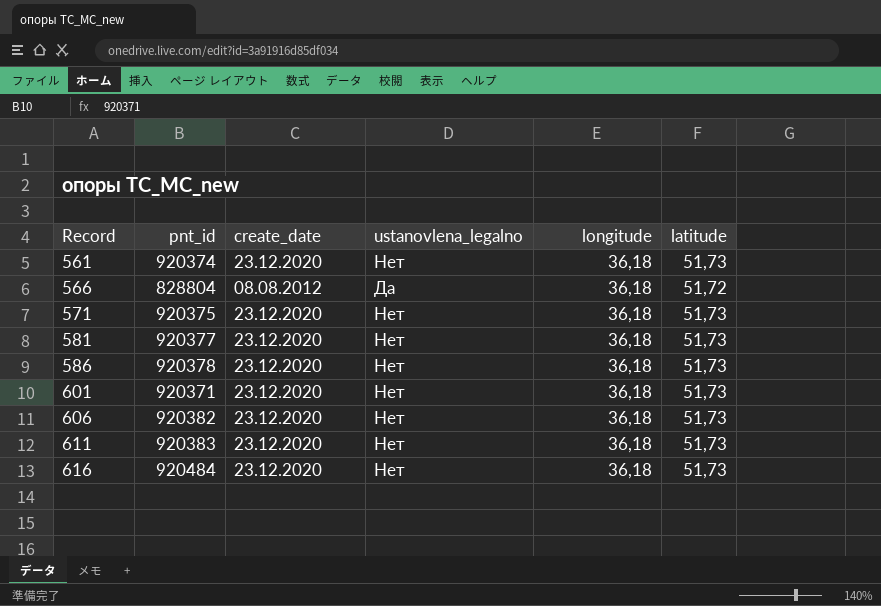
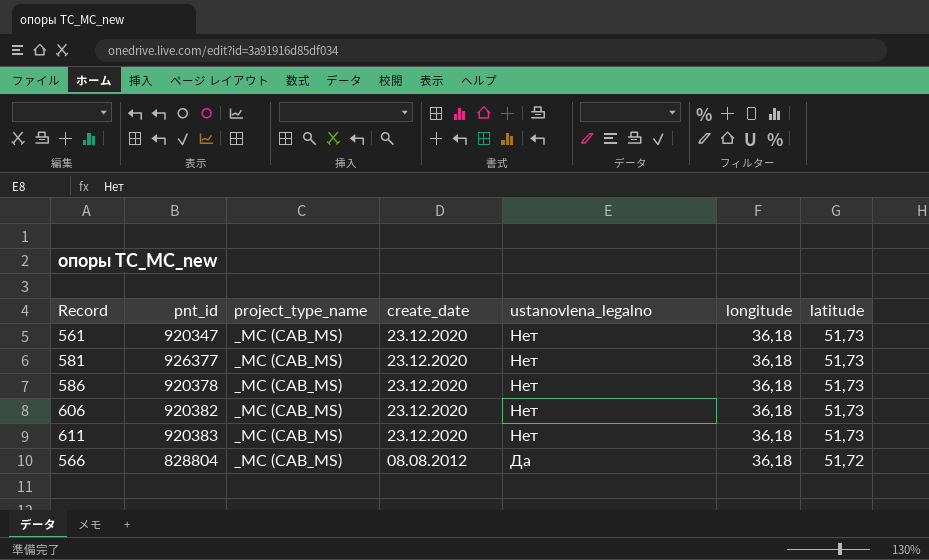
row order: Record ascending -> create_date descending
column project_type_name | position: none -> 3
row 571: 920375 | 23.12.2020 | Нет | 36,18 | 51,73 -> none
row 601: 920371 | 23.12.2020 | Нет | 36,18 | 51,73 -> none
row 616: 920484 | 23.12.2020 | Нет | 36,18 | 51,73 -> none
561 | pnt_id: 920374 -> 920347
581 | pnt_id: 920377 -> 926377

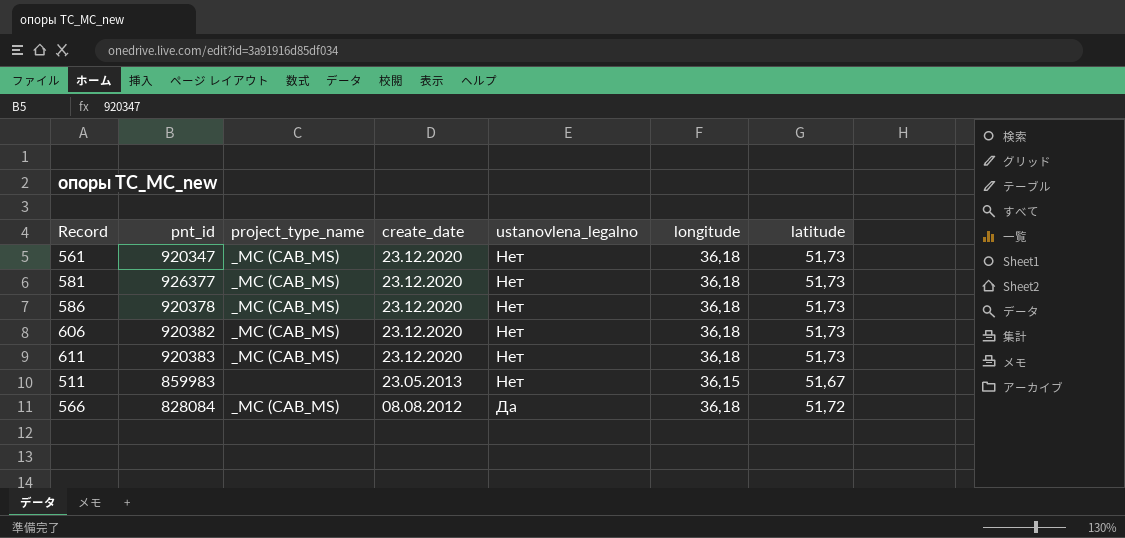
row 511: none -> 859983 | none | 23.05.2013 | Нет | 36,15 | 51,67
566 | pnt_id: 828804 -> 828084

